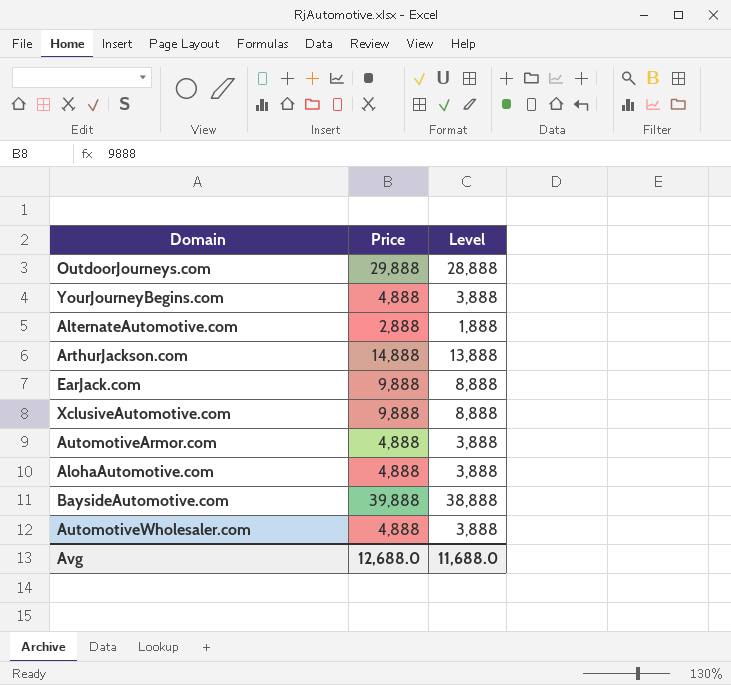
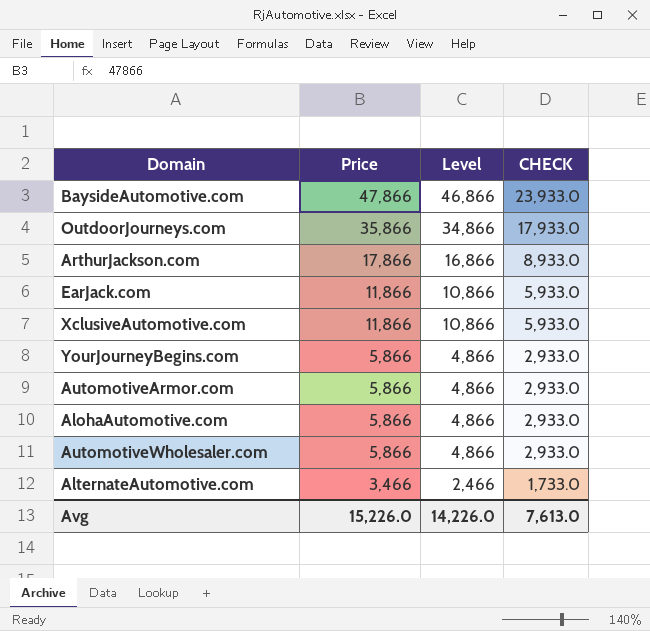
row order: none -> Price descending
column CHECK | formula: none -> [Price] * 0.5
BaysideAutomotive.com | Price: 39,888 -> 47,866
BaysideAutomotive.com | Level: 38,888 -> 46,866
OutdoorJourneys.com | Price: 29,888 -> 35,866
OutdoorJourneys.com | Level: 28,888 -> 34,866
ArthurJackson.com | Price: 14,888 -> 17,866
ArthurJackson.com | Level: 13,888 -> 16,866
EarJack.com | Price: 9,888 -> 11,866
EarJack.com | Level: 8,888 -> 10,866
XclusiveAutomotive.com | Price: 9,888 -> 11,866
XclusiveAutomotive.com | Level: 8,888 -> 10,866
YourJourneyBegins.com | Price: 4,888 -> 5,866
YourJourneyBegins.com | Level: 3,888 -> 4,866
AutomotiveArmor.com | Price: 4,888 -> 5,866
AutomotiveArmor.com | Level: 3,888 -> 4,866
AlohaAutomotive.com | Price: 4,888 -> 5,866
AlohaAutomotive.com | Level: 3,888 -> 4,866
AutomotiveWholesaler.com | Price: 4,888 -> 5,866
AutomotiveWholesaler.com | Level: 3,888 -> 4,866
AlternateAutomotive.com | Price: 2,888 -> 3,466
AlternateAutomotive.com | Level: 1,888 -> 2,466
Avg | Price: 12,688.0 -> 15,226.0
Avg | Level: 11,688.0 -> 14,226.0

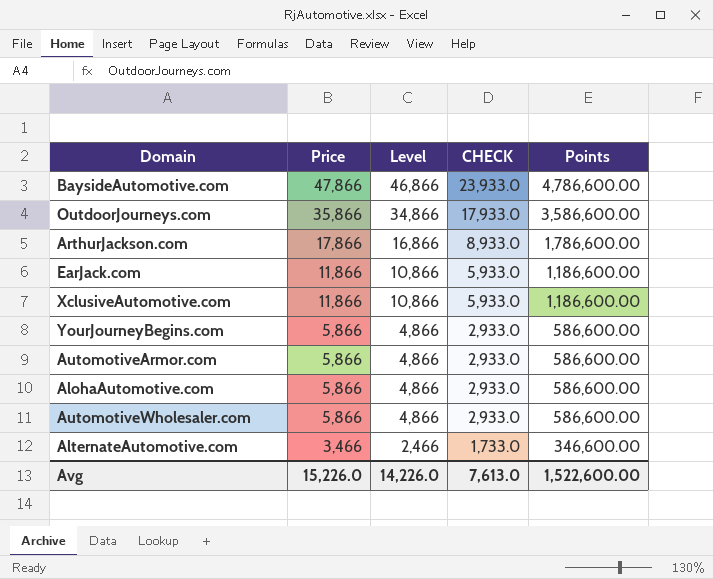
column Points | formula: none -> [Price] * 100

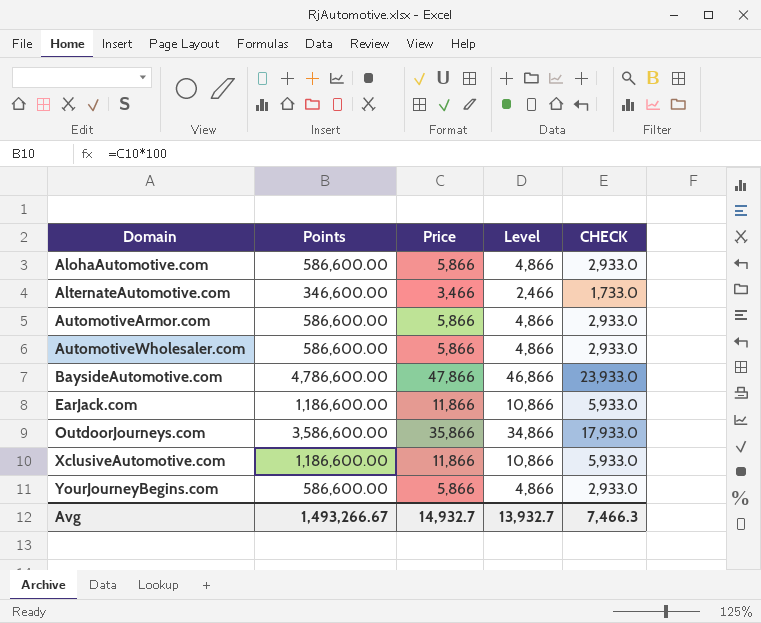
row order: Price descending -> Domain ascending
column Points | position: 5 -> 2
row ArthurJackson.com: 17,866 | 16,866 | 8,933.0 | 1,786,600.00 -> none
Avg | Points: 1,522,600.00 -> 1,493,266.67
Avg | Price: 15,226.0 -> 14,932.7
Avg | Level: 14,226.0 -> 13,932.7
Avg | CHECK: 7,613.0 -> 7,466.3

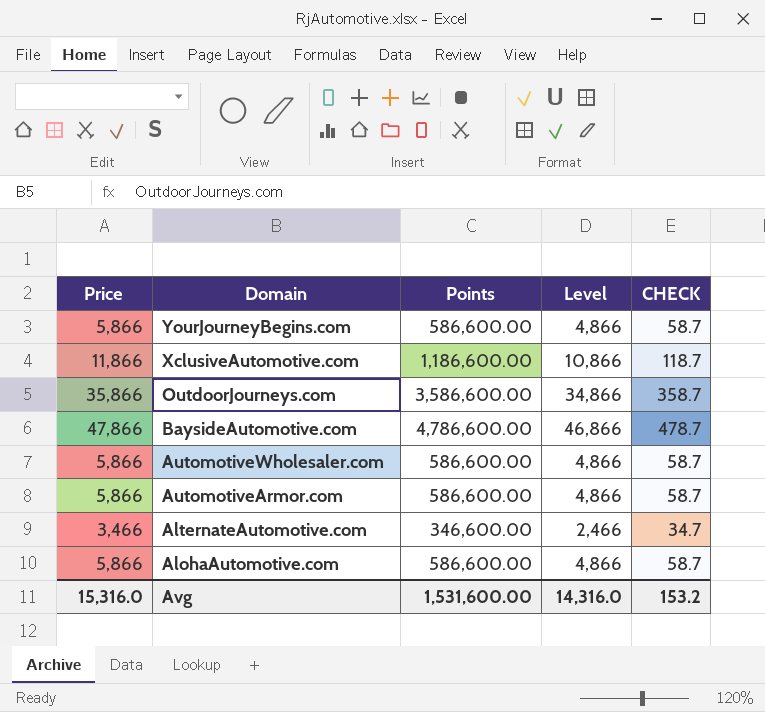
row order: Domain ascending -> Domain descending
column Price | position: 3 -> 1
column CHECK | formula: [Price] * 0.5 -> [Price] * 0.01
row EarJack.com: 1,186,600.00 | 11,866 | 10,866 | 5,933.0 -> none
Avg | Price: 14,932.7 -> 15,316.0
Avg | Points: 1,493,266.67 -> 1,531,600.00
Avg | Level: 13,932.7 -> 14,316.0
Avg | CHECK: 7,466.3 -> 153.2

